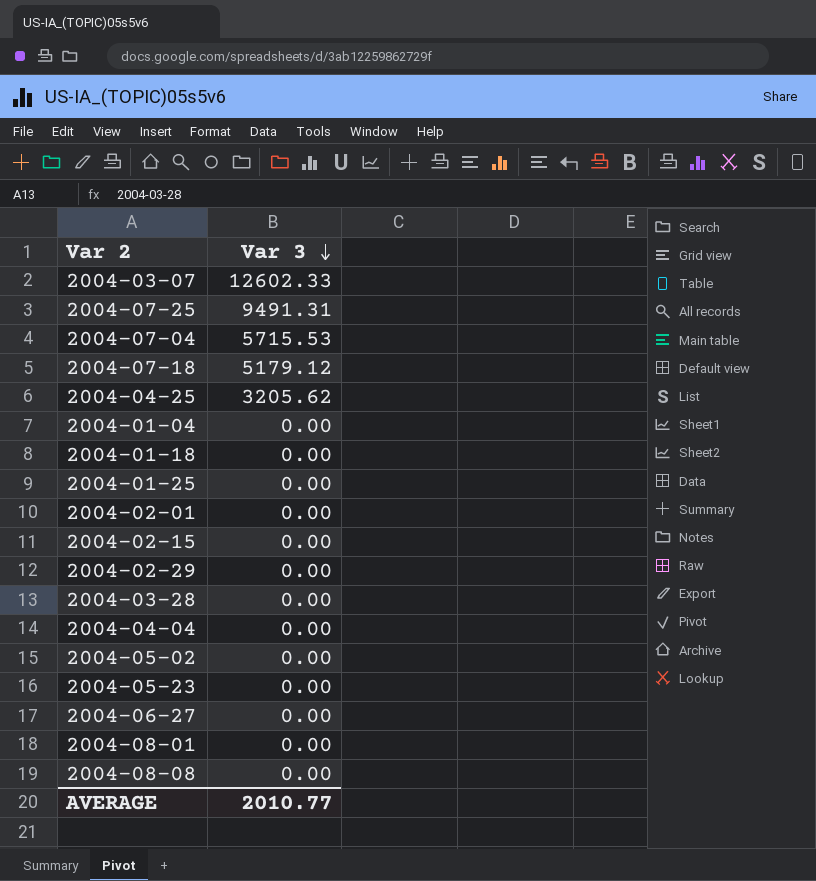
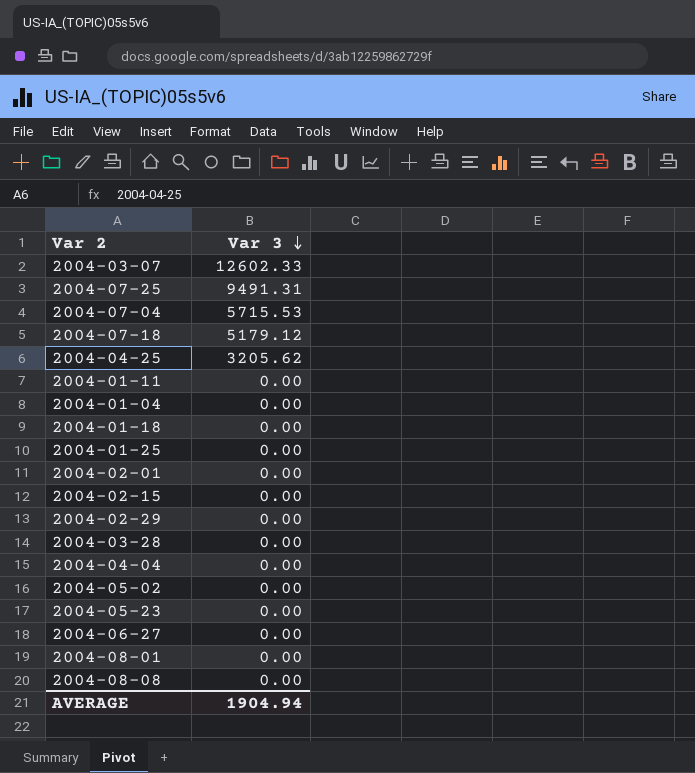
row 2004-01-11: none -> 0.00
AVERAGE | Var 3: 2010.77 -> 1904.94

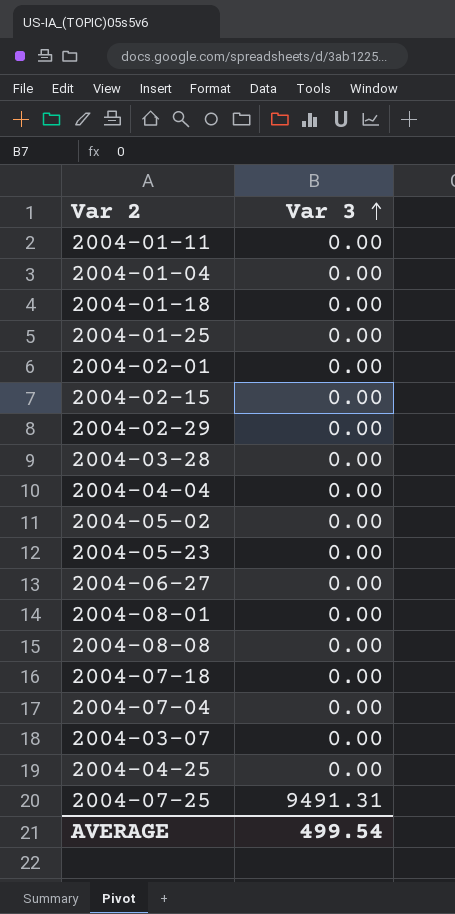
row order: Var 3 descending -> Var 3 ascending
2004-07-18 | Var 3: 5179.12 -> 0.00
2004-07-04 | Var 3: 5715.53 -> 0.00
2004-03-07 | Var 3: 12602.33 -> 0.00
2004-04-25 | Var 3: 3205.62 -> 0.00
AVERAGE | Var 3: 1904.94 -> 499.54

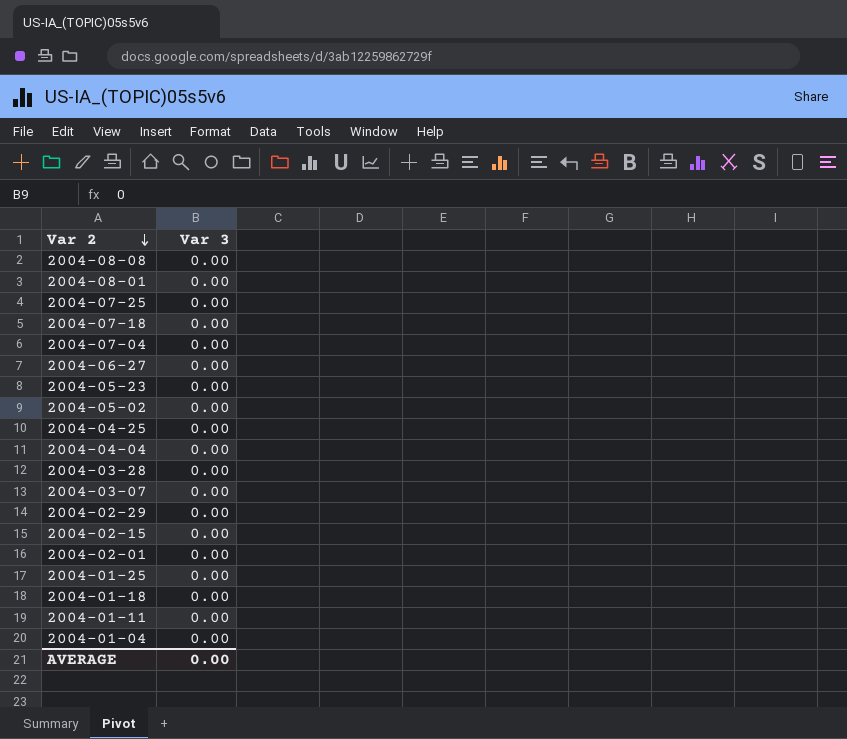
row order: Var 3 ascending -> Var 2 descending
2004-07-25 | Var 3: 9491.31 -> 0.00
AVERAGE | Var 3: 499.54 -> 0.00

